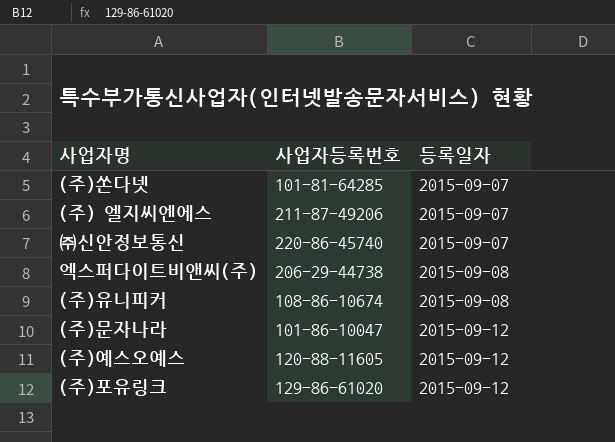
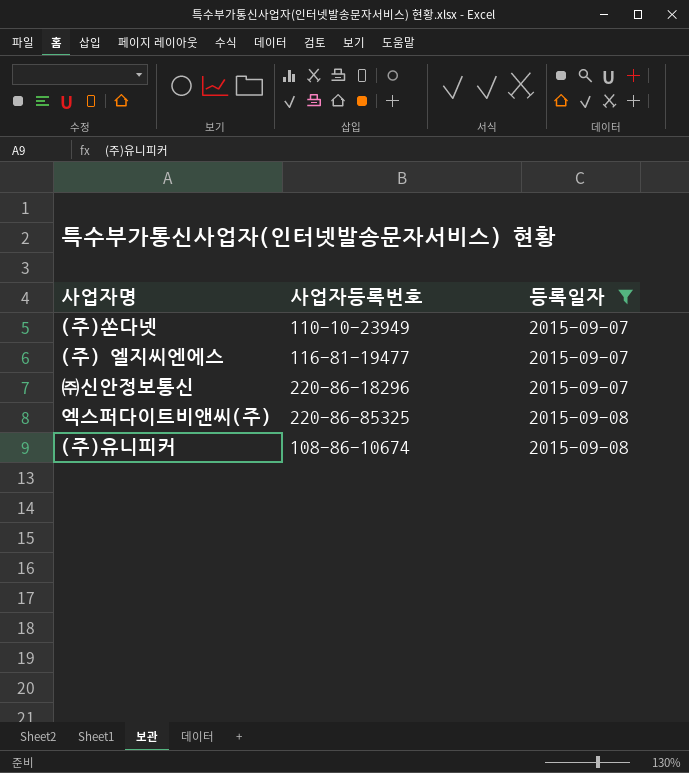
filter: none -> 등록일자 != 2015-09-12
(주)쏜다넷 | 사업자등록번호: 101-81-64285 -> 110-10-23949
(주) 엘지씨엔에스 | 사업자등록번호: 211-87-49206 -> 116-81-19477
㈜신안정보통신 | 사업자등록번호: 220-86-45740 -> 220-86-18296
엑스퍼다이트비앤씨(주) | 사업자등록번호: 206-29-44738 -> 220-86-85325

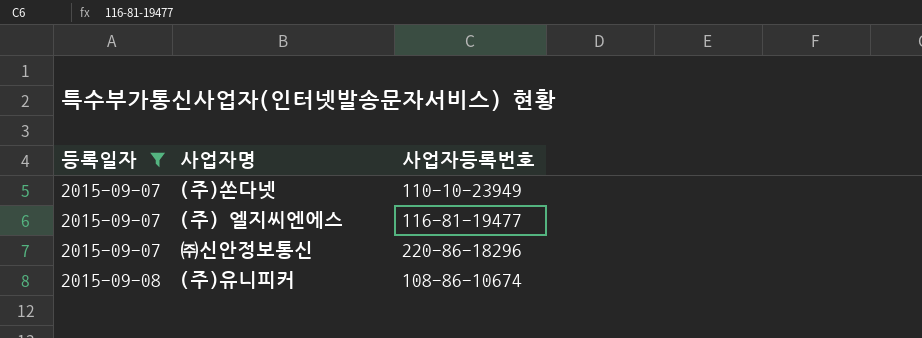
column 등록일자 | position: 3 -> 1
row 엑스퍼다이트비앤씨(주): 220-86-85325 | 2015-09-08 -> none

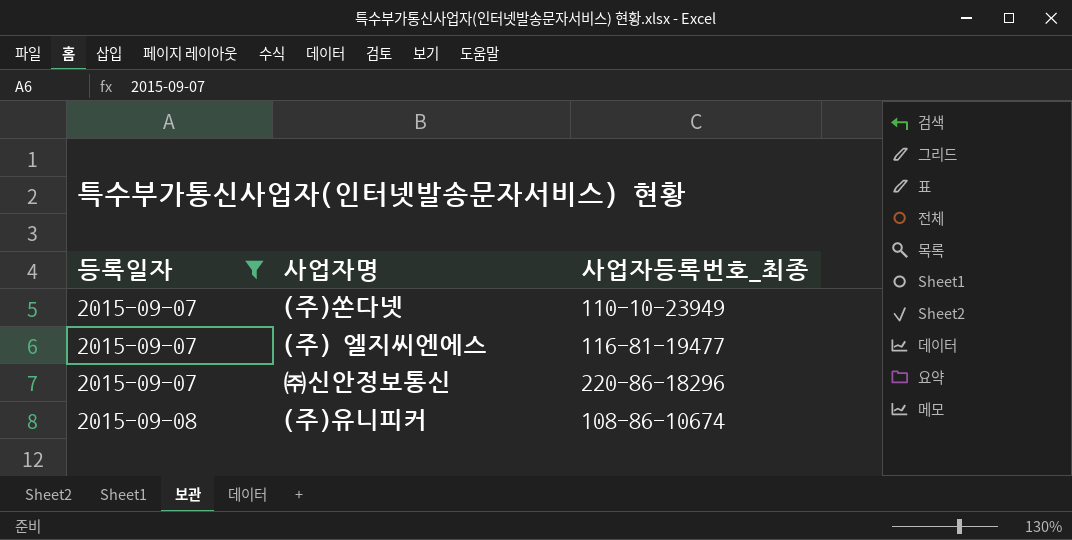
column name: 사업자등록번호 -> 사업자등록번호_최종

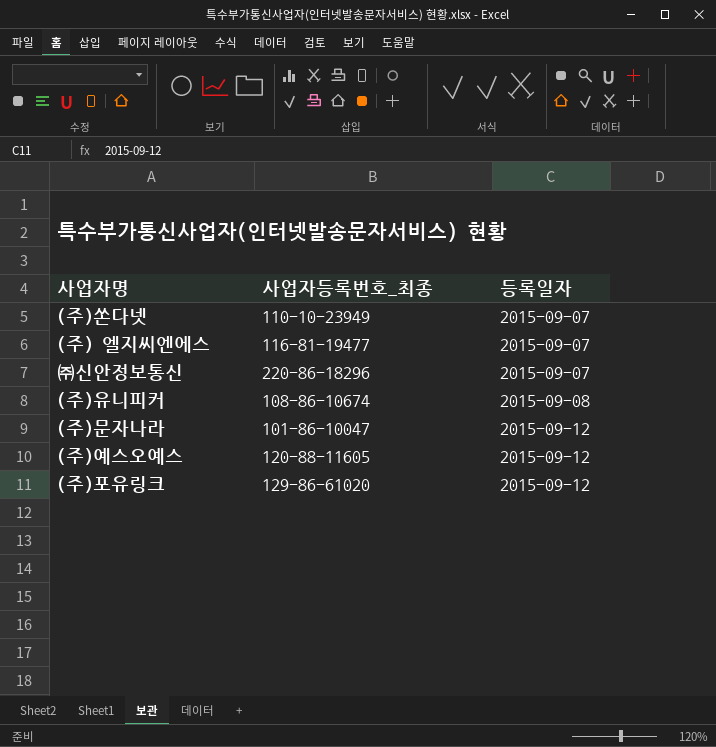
filter: 등록일자 != 2015-09-12 -> none
column 등록일자 | position: 1 -> 3

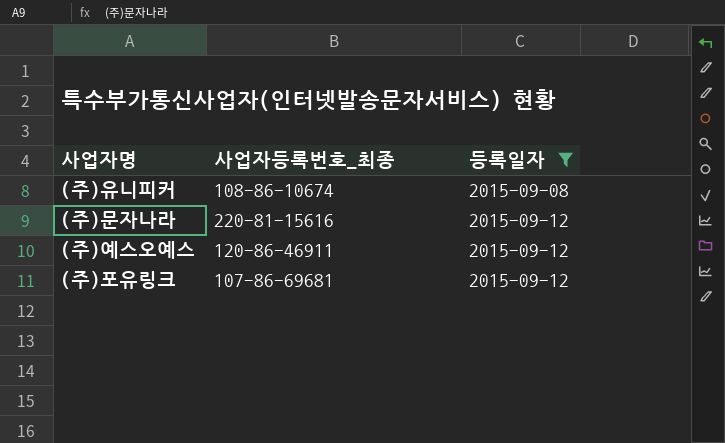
filter: none -> 등록일자 != 2015-09-07
(주)문자나라 | 사업자등록번호_최종: 101-86-10047 -> 220-81-15616
(주)예스오예스 | 사업자등록번호_최종: 120-88-11605 -> 120-86-46911
(주)포유링크 | 사업자등록번호_최종: 129-86-61020 -> 107-86-69681

